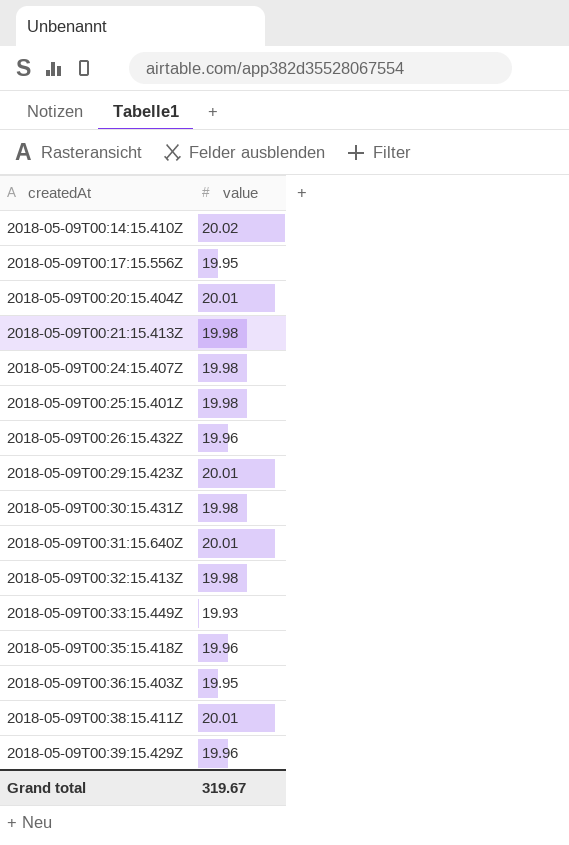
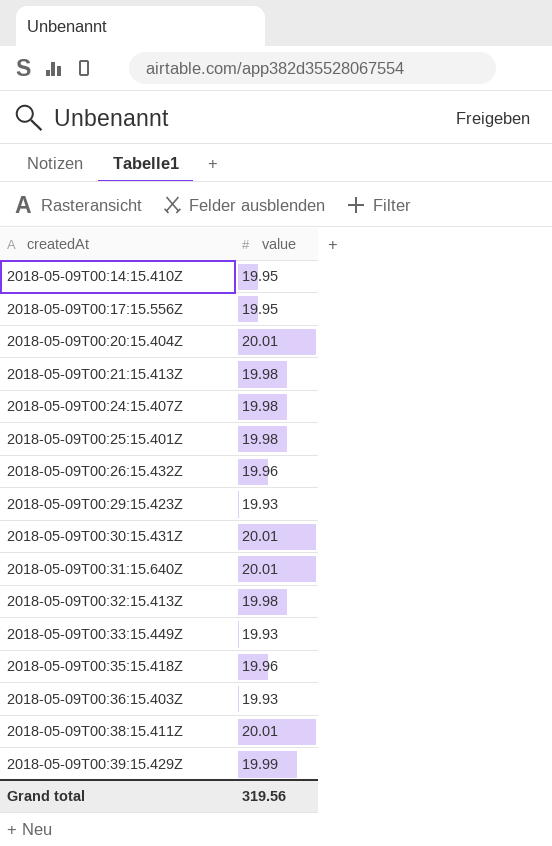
2018-05-09T00:14:15.410Z | value: 20.02 -> 19.95
2018-05-09T00:29:15.423Z | value: 20.01 -> 19.93
2018-05-09T00:30:15.431Z | value: 19.98 -> 20.01
2018-05-09T00:36:15.403Z | value: 19.95 -> 19.93
2018-05-09T00:39:15.429Z | value: 19.96 -> 19.99
Grand total | value: 319.67 -> 319.56

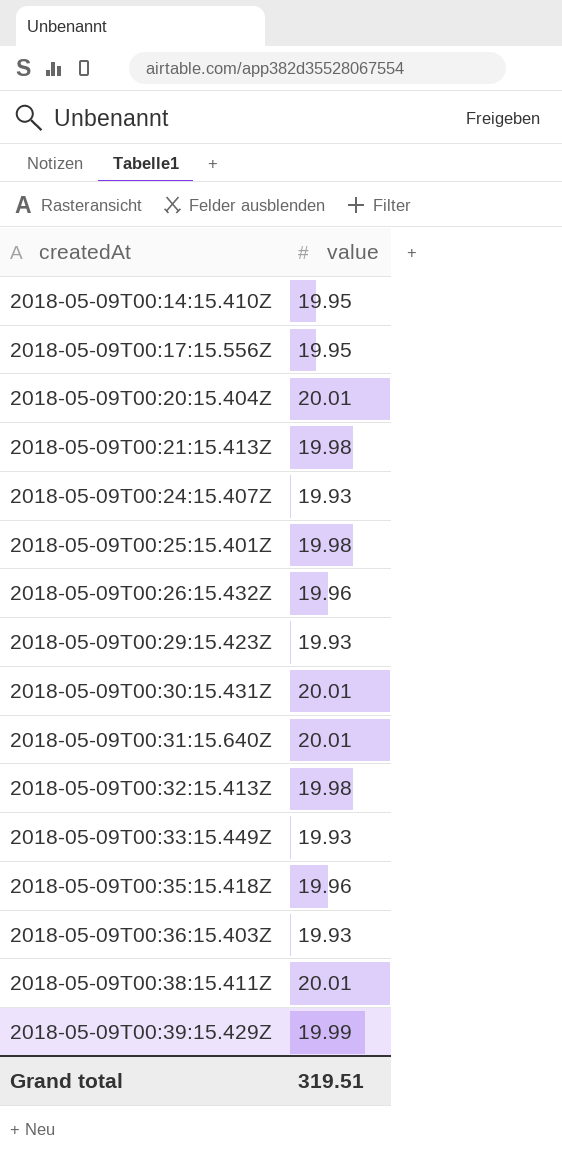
2018-05-09T00:24:15.407Z | value: 19.98 -> 19.93
Grand total | value: 319.56 -> 319.51

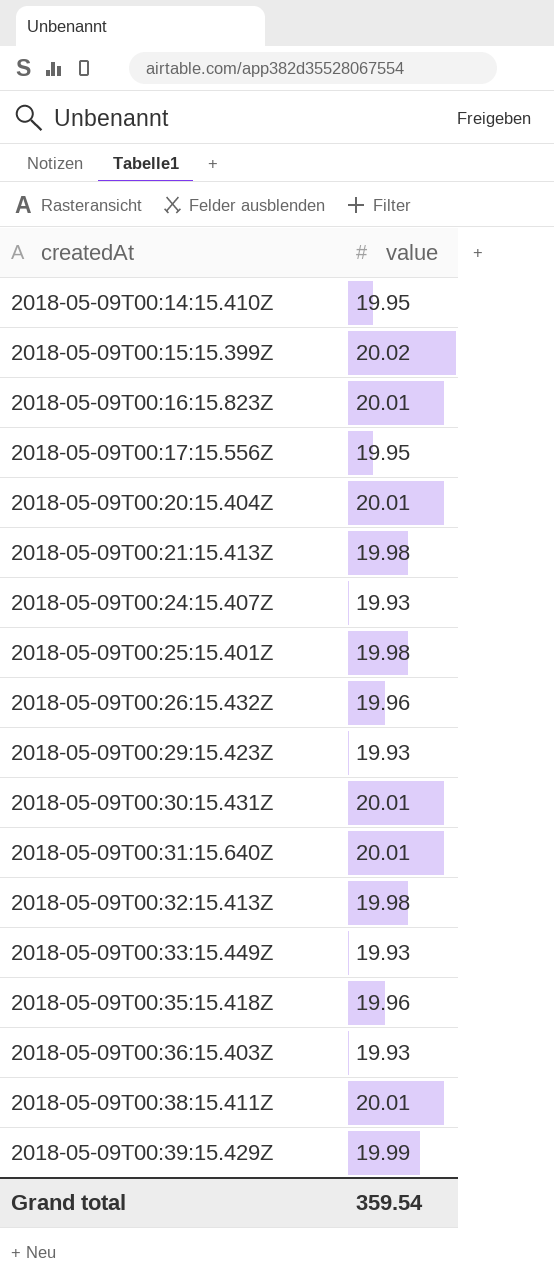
row 2018-05-09T00:15:15.399Z: none -> 20.02
row 2018-05-09T00:16:15.823Z: none -> 20.01
Grand total | value: 319.51 -> 359.54

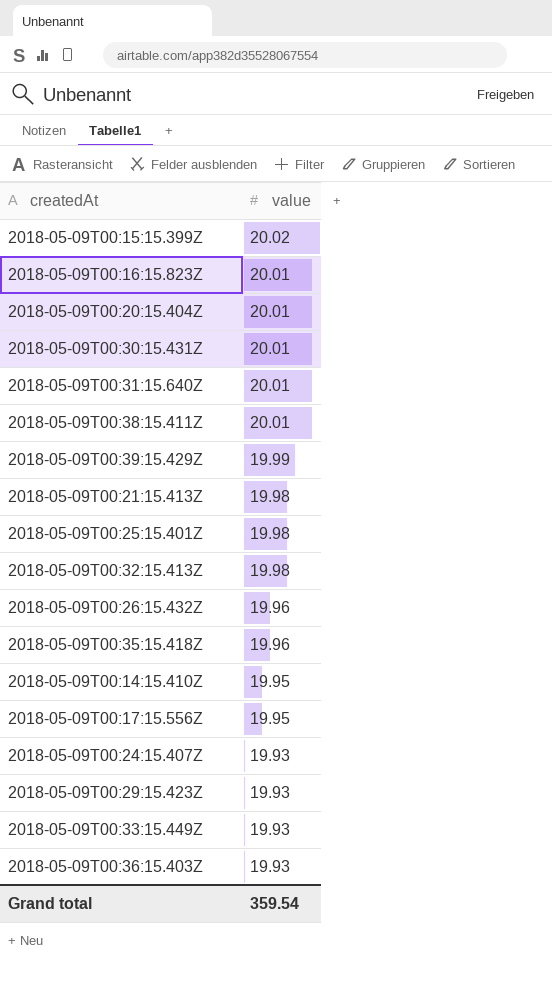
row order: createdAt ascending -> value descending

